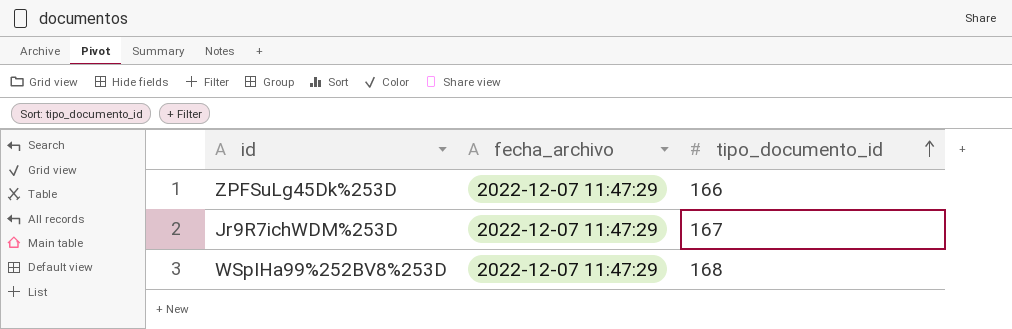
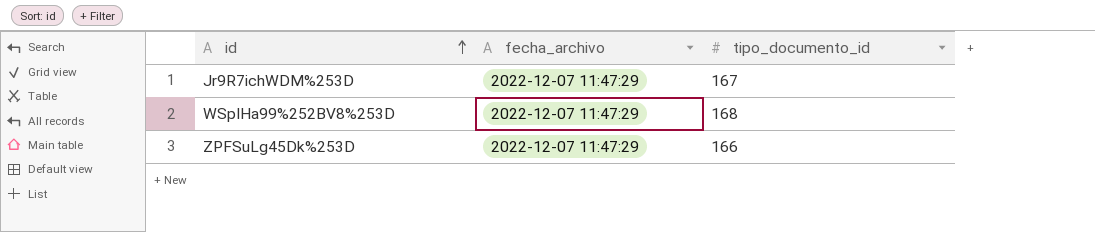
row order: tipo_documento_id ascending -> id ascending

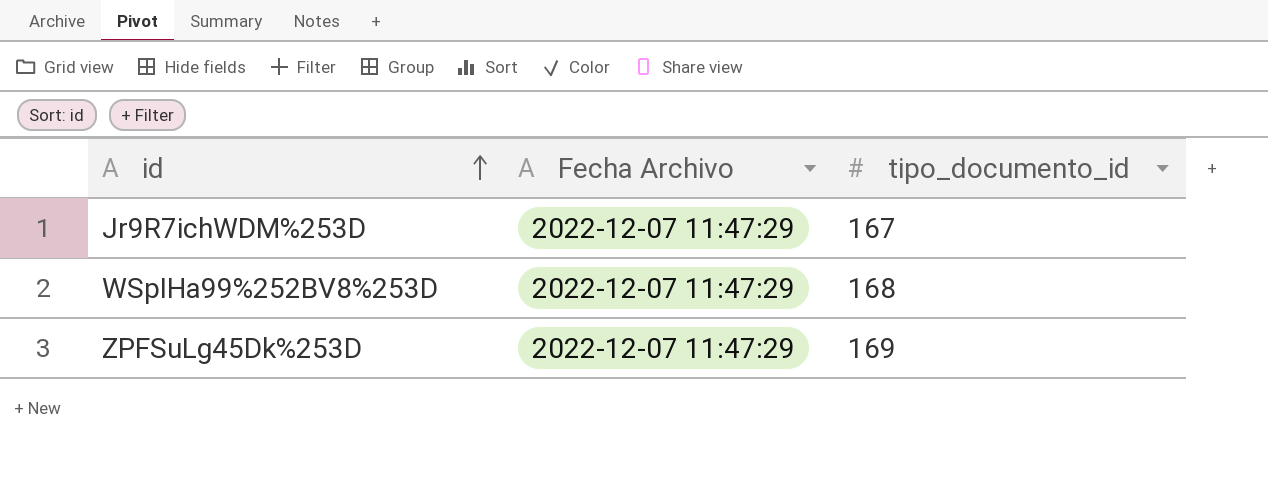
column name: fecha_archivo -> Fecha Archivo
ZPFSuLg45Dk%253D | tipo_documento_id: 166 -> 169

